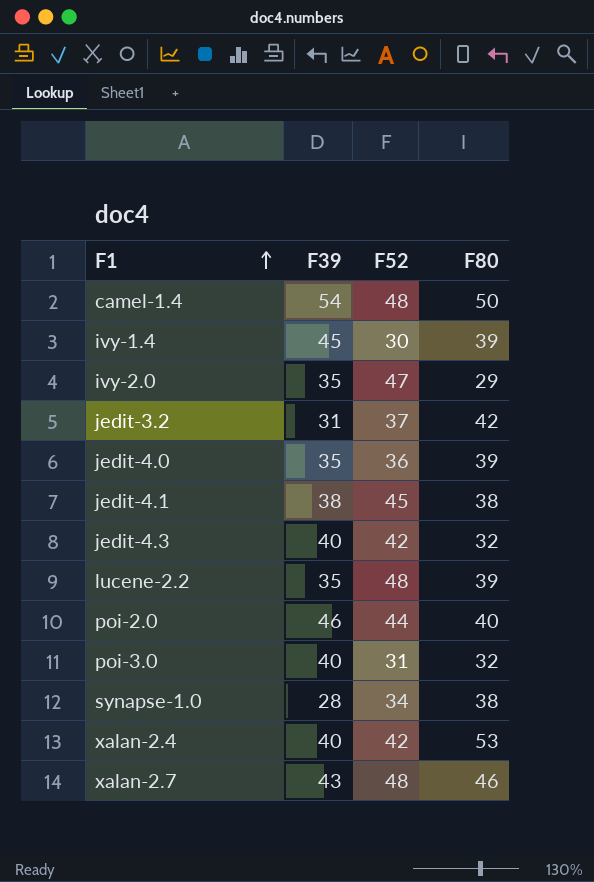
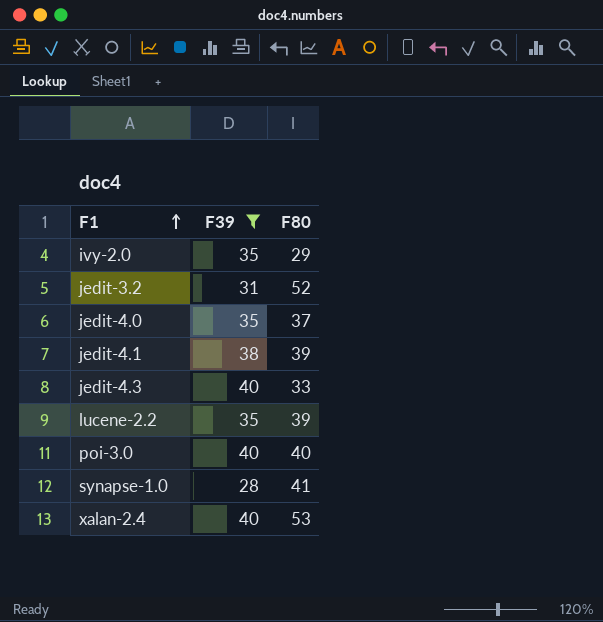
filter: none -> F39 <= 40
column F52 | position: 3 -> none
jedit-3.2 | F80: 42 -> 52
jedit-4.0 | F80: 39 -> 37
jedit-4.1 | F80: 38 -> 39
jedit-4.3 | F80: 32 -> 33
poi-3.0 | F80: 32 -> 40
synapse-1.0 | F80: 38 -> 41

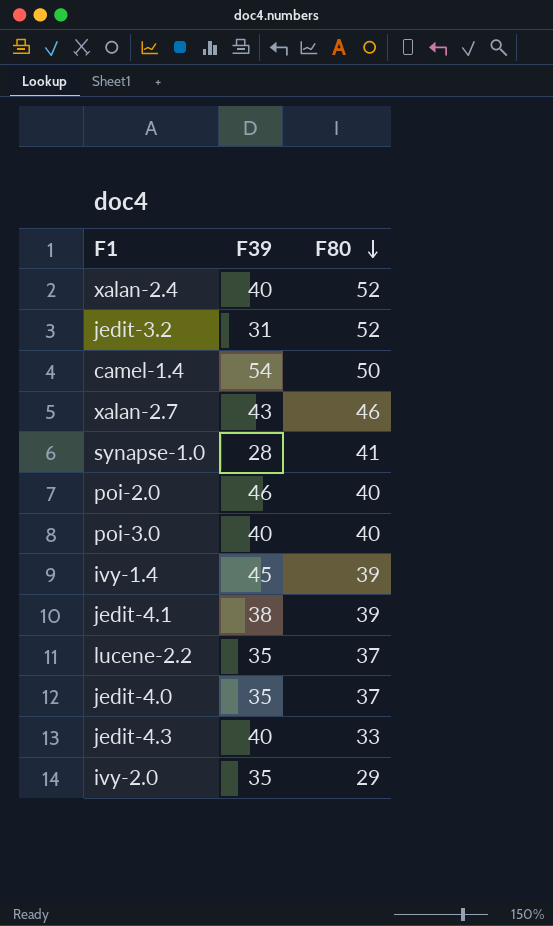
filter: F39 <= 40 -> none
row order: F1 ascending -> F80 descending
xalan-2.4 | F80: 53 -> 52
lucene-2.2 | F80: 39 -> 37

